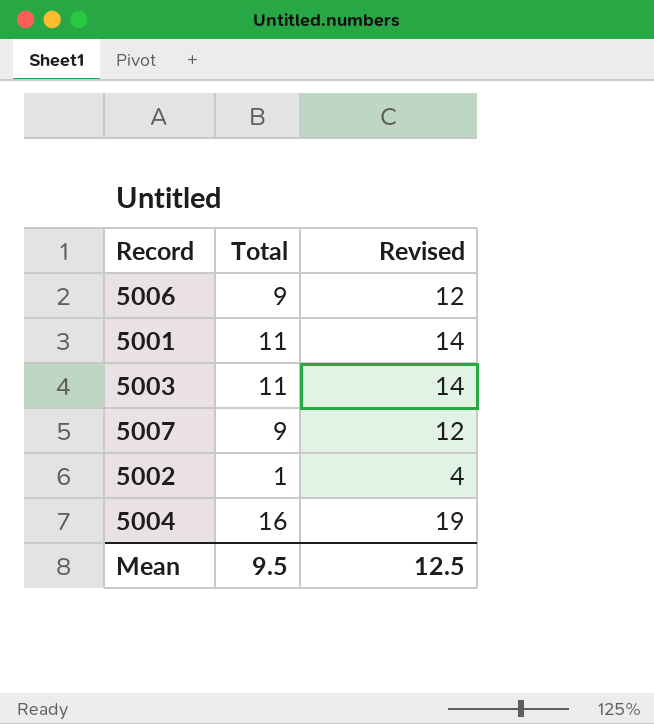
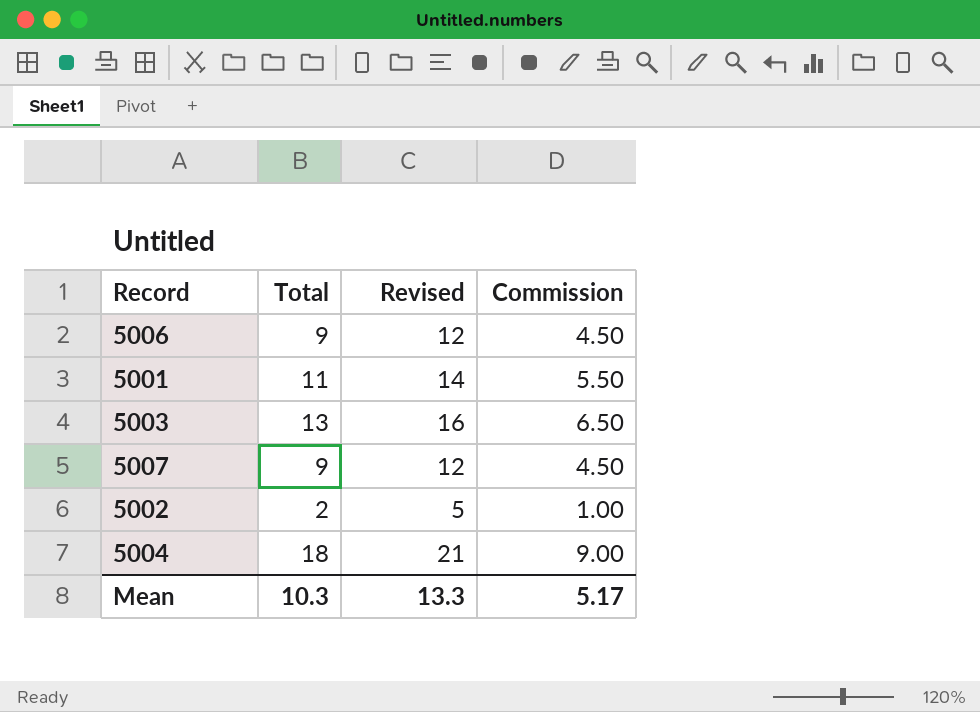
column Commission | formula: none -> [Total] * 0.5
5003 | Total: 11 -> 13
5003 | Revised: 14 -> 16
5002 | Total: 1 -> 2
5002 | Revised: 4 -> 5
5004 | Total: 16 -> 18
5004 | Revised: 19 -> 21
Mean | Total: 9.5 -> 10.3
Mean | Revised: 12.5 -> 13.3

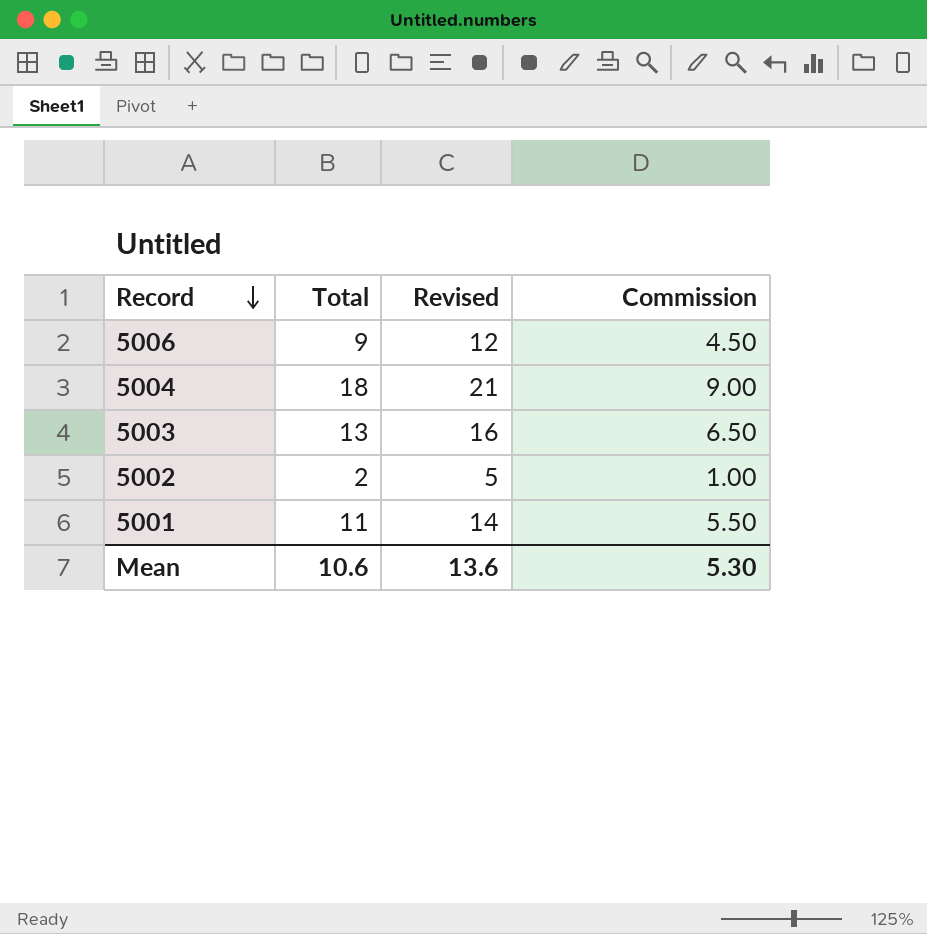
row order: none -> Record descending
row 5007: 9 | 12 | 4.50 -> none
Mean | Total: 10.3 -> 10.6
Mean | Revised: 13.3 -> 13.6
Mean | Commission: 5.17 -> 5.30

